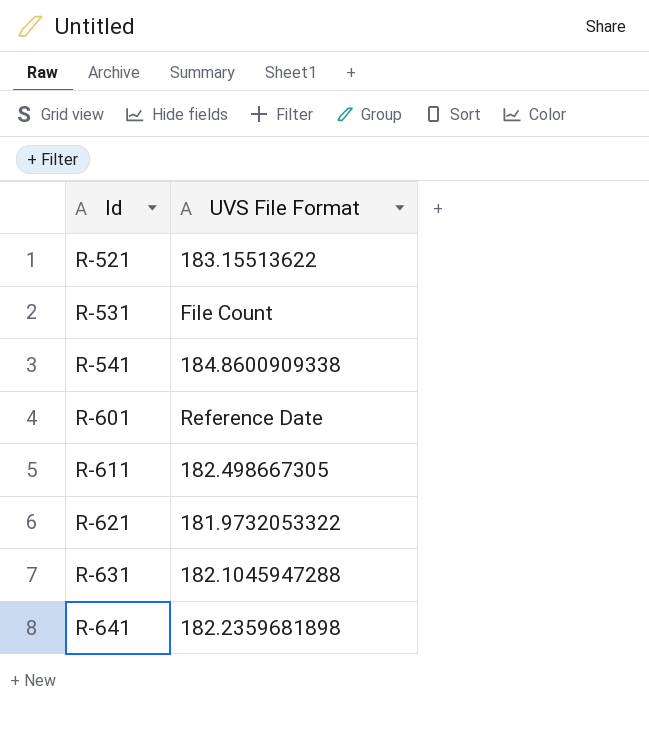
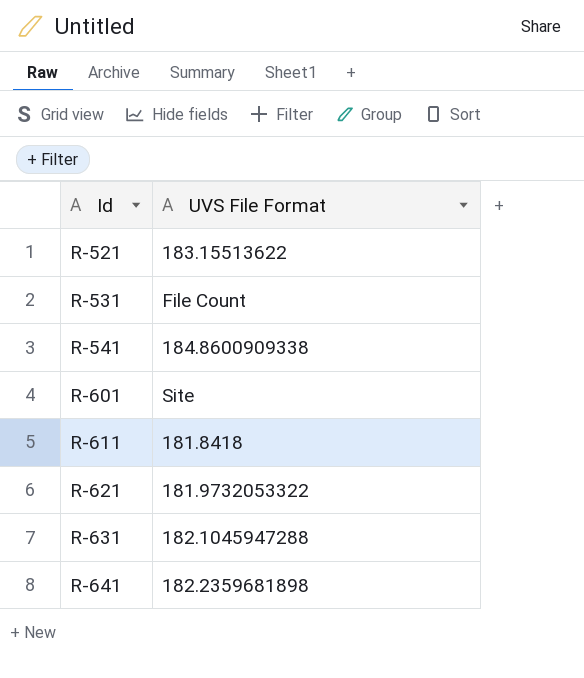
R-601 | UVS File Format: Reference Date -> Site
R-611 | UVS File Format: 182.498667305 -> 181.8418

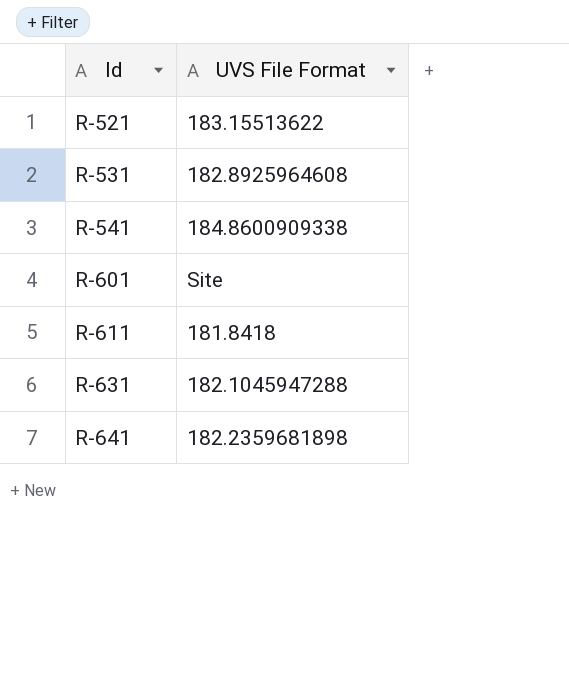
row R-621: 181.9732053322 -> none
R-531 | UVS File Format: File Count -> 182.8925964608

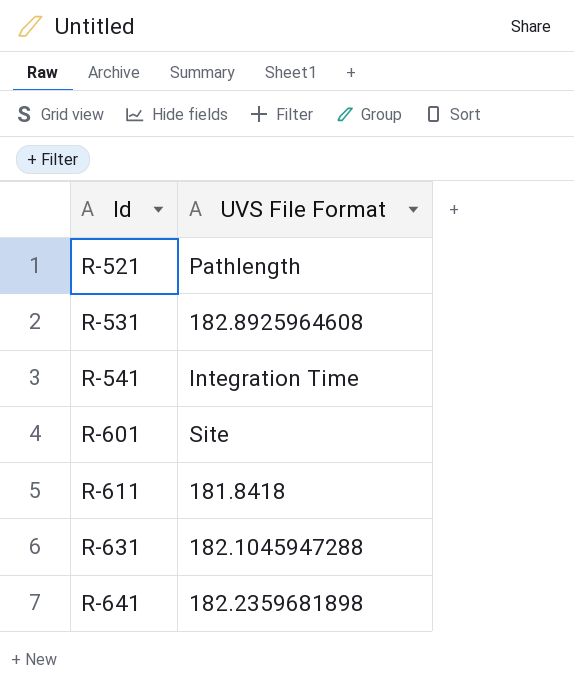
R-521 | UVS File Format: 183.15513622 -> Pathlength
R-541 | UVS File Format: 184.8600909338 -> Integration Time

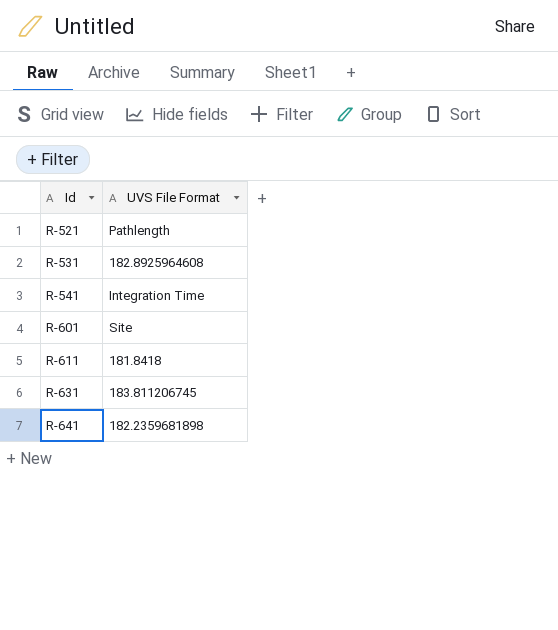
R-631 | UVS File Format: 182.1045947288 -> 183.811206745

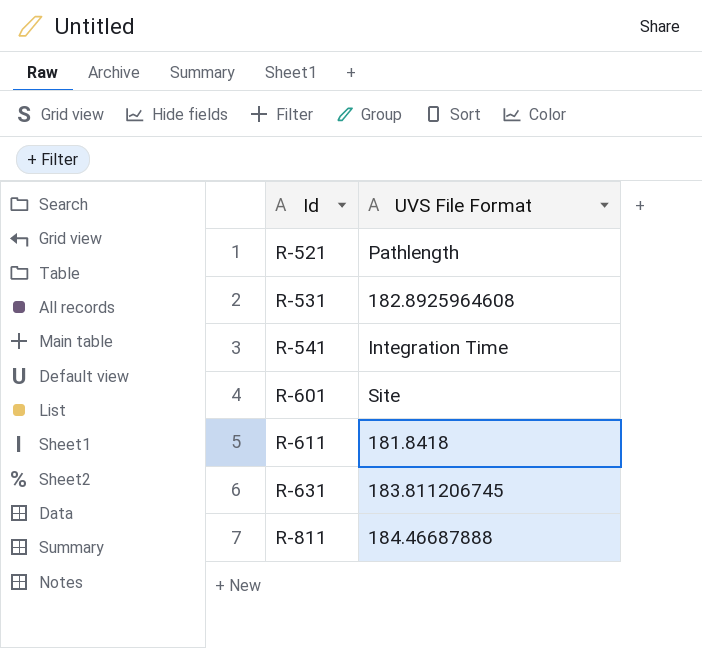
row R-641: 182.2359681898 -> none
row R-811: none -> 184.46687888

